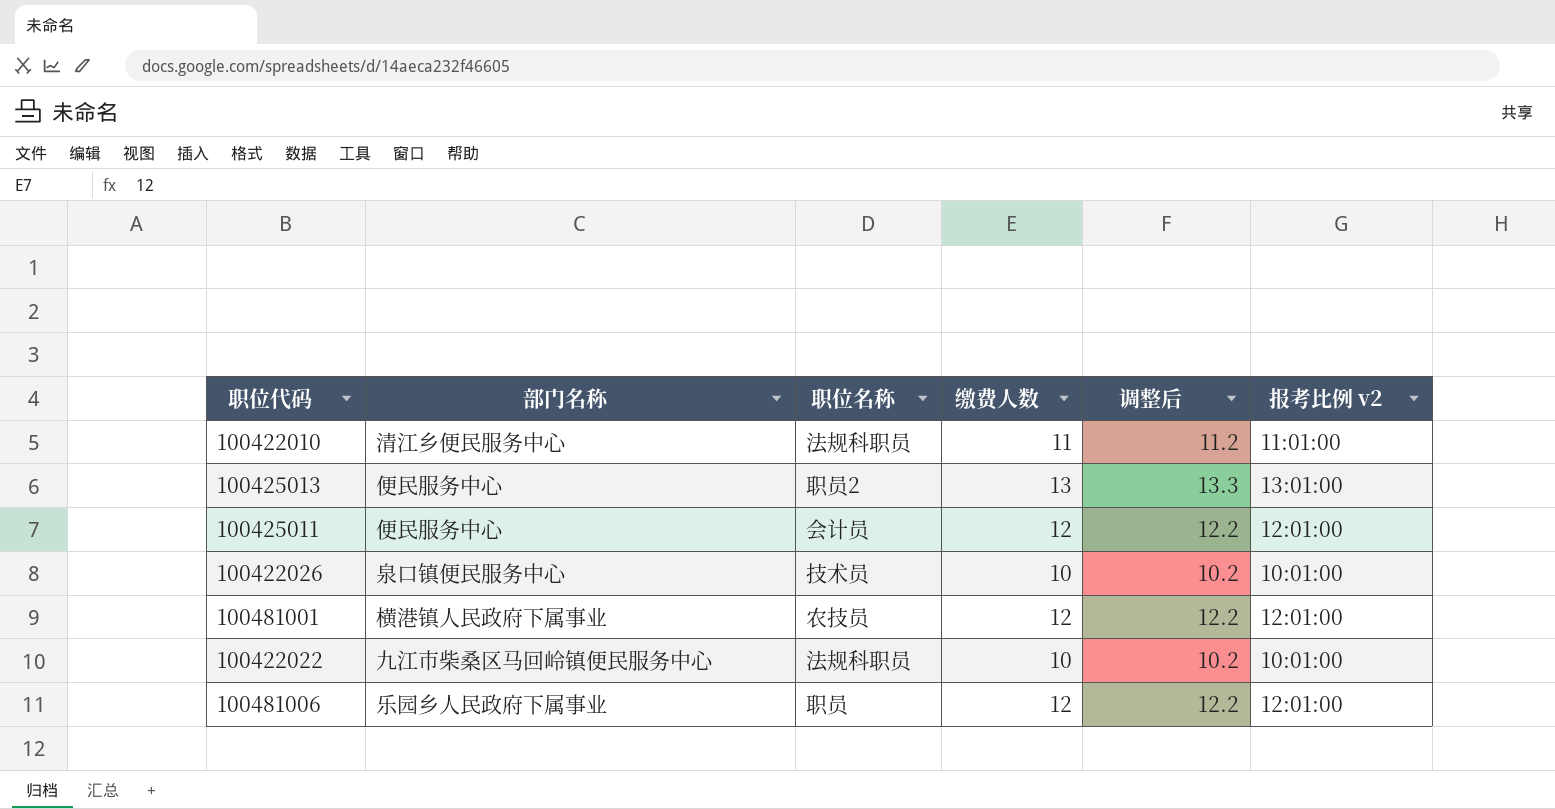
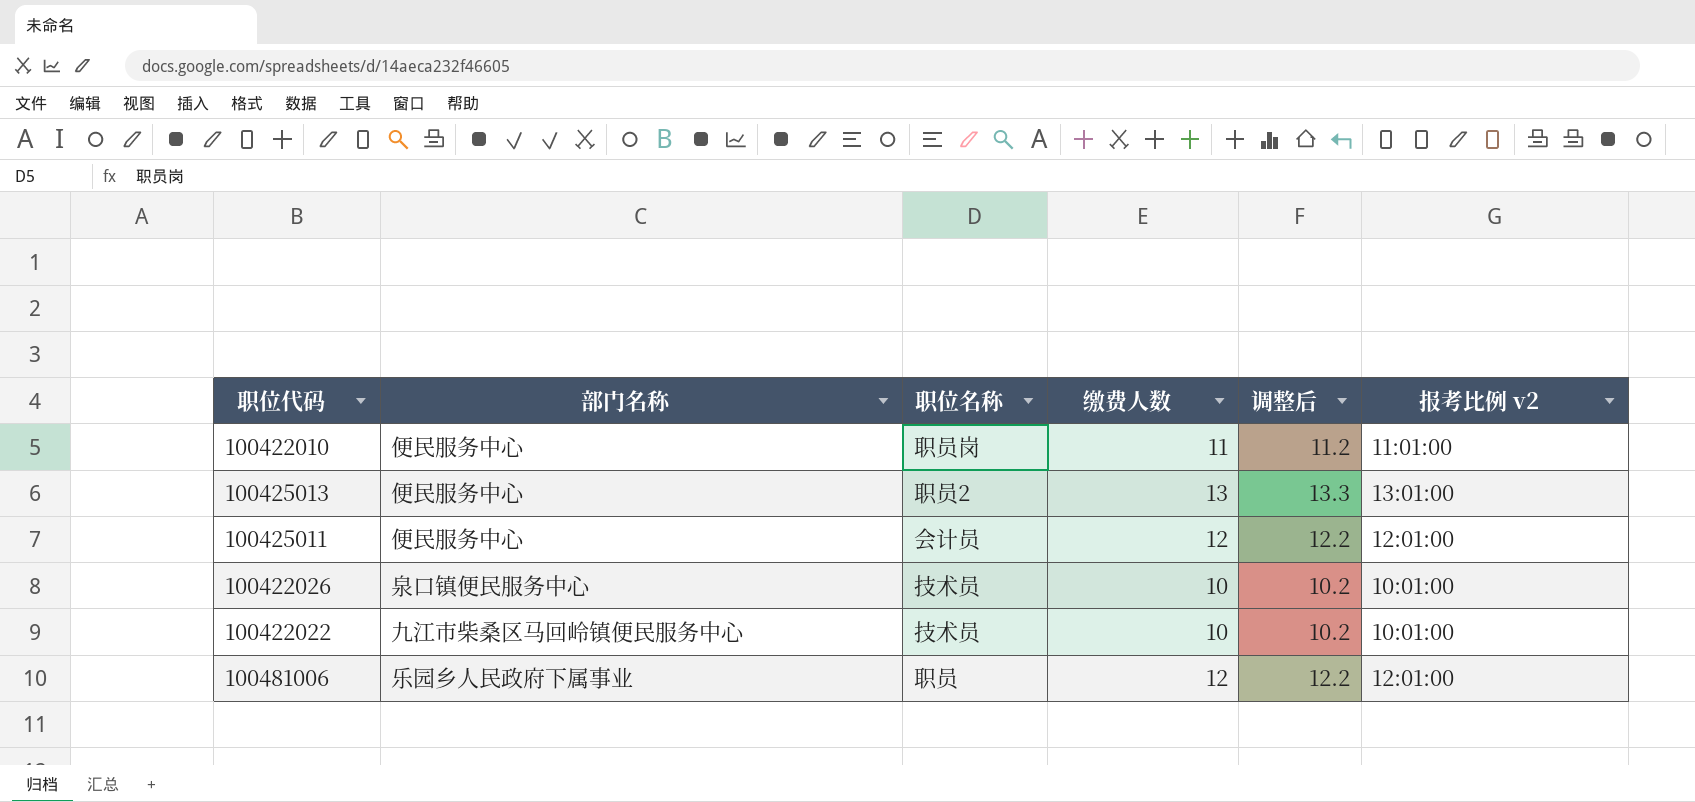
row 100481001: 横港镇人民政府下属事业 | 农技员 | 12 | 12.2 | 12:01:00 -> none
100422010 | 部门名称: 清江乡便民服务中心 -> 便民服务中心
100422010 | 职位名称: 法规科职员 -> 职员岗
100422022 | 职位名称: 法规科职员 -> 技术员

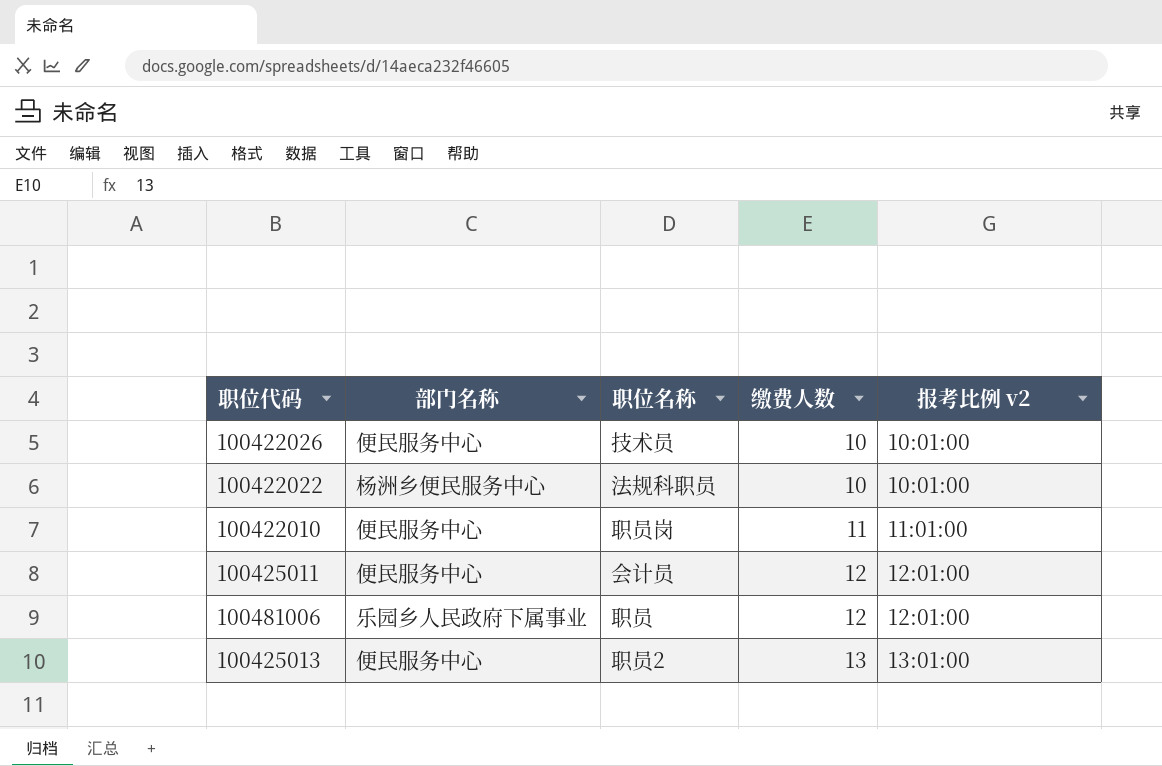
row order: none -> 缴费人数 ascending
column 调整后 | formula: [缴费人数] * 1.02 -> none
100422026 | 部门名称: 泉口镇便民服务中心 -> 便民服务中心
100422022 | 部门名称: 九江市柴桑区马回岭镇便民服务中心 -> 杨洲乡便民服务中心
100422022 | 职位名称: 技术员 -> 法规科职员

